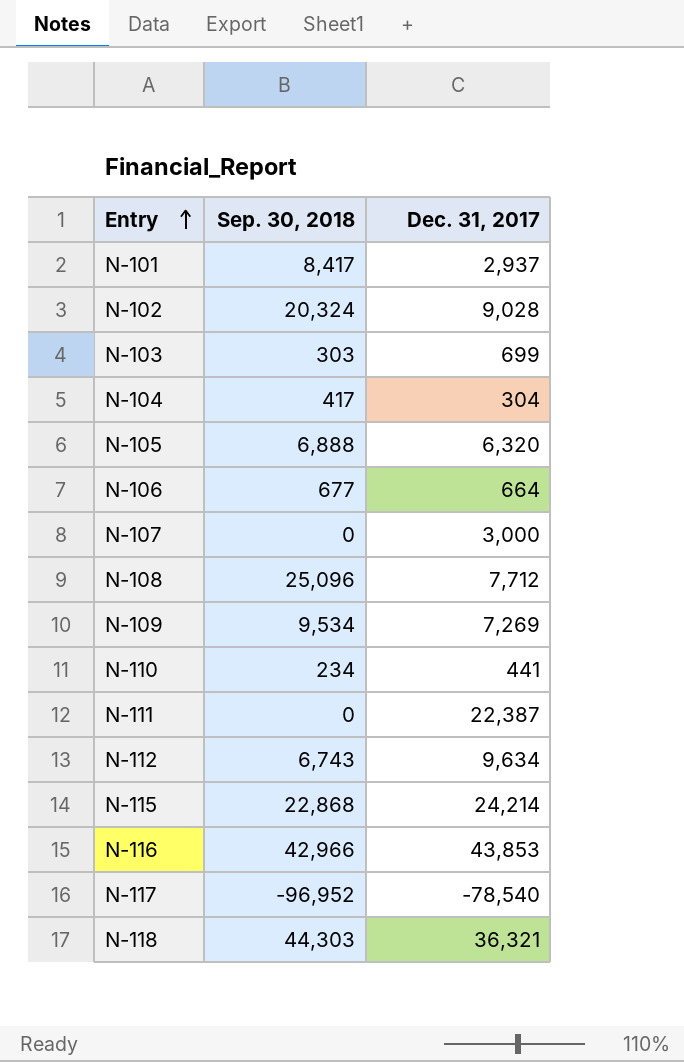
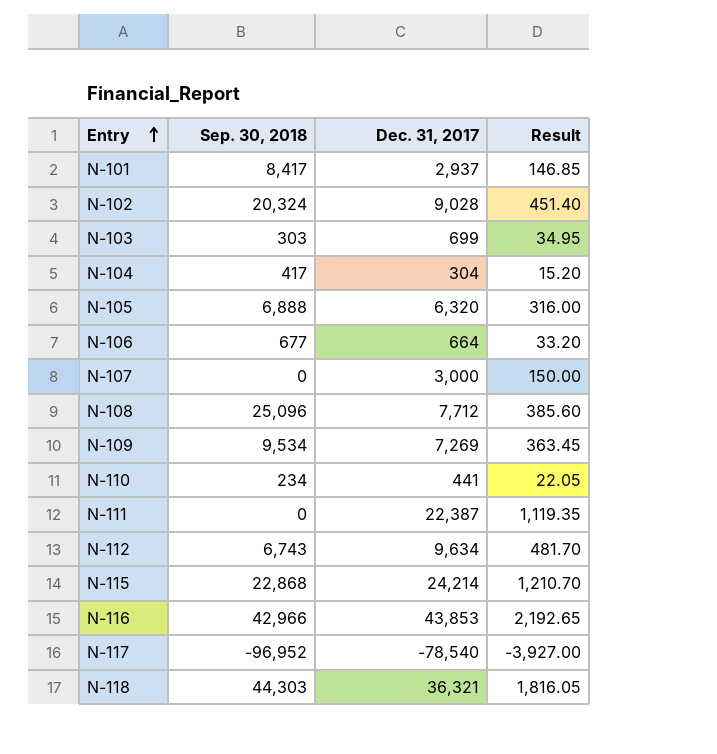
column Result | formula: none -> [Dec. 31, 2017] * 0.05

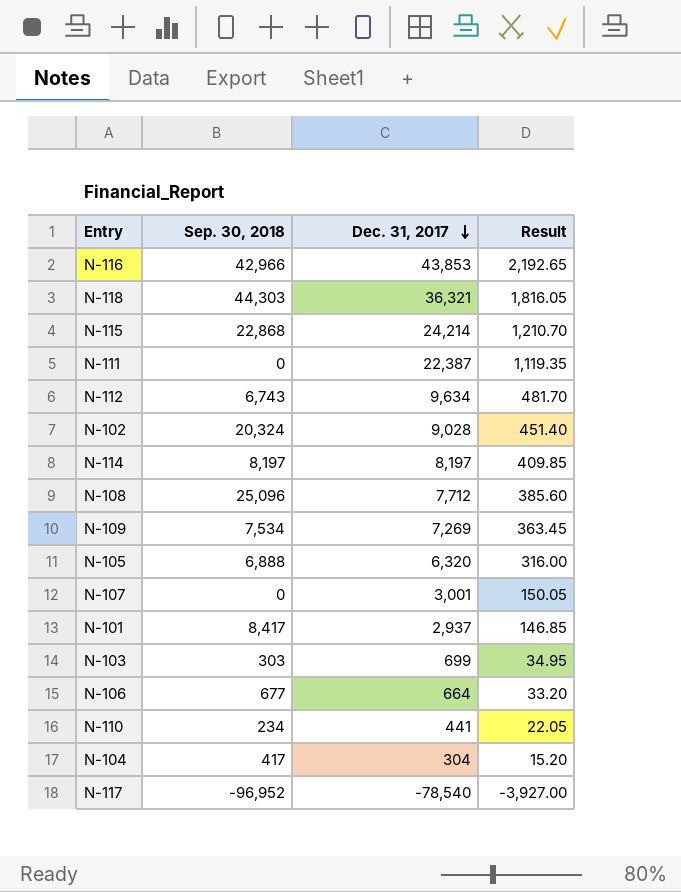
row order: Entry ascending -> Dec. 31, 2017 descending
row N-114: none -> 8,197 | 8,197 | 409.85
N-109 | Sep. 30, 2018: 9,534 -> 7,534
N-107 | Dec. 31, 2017: 3,000 -> 3,001
N-107 | Result: 150.00 -> 150.05

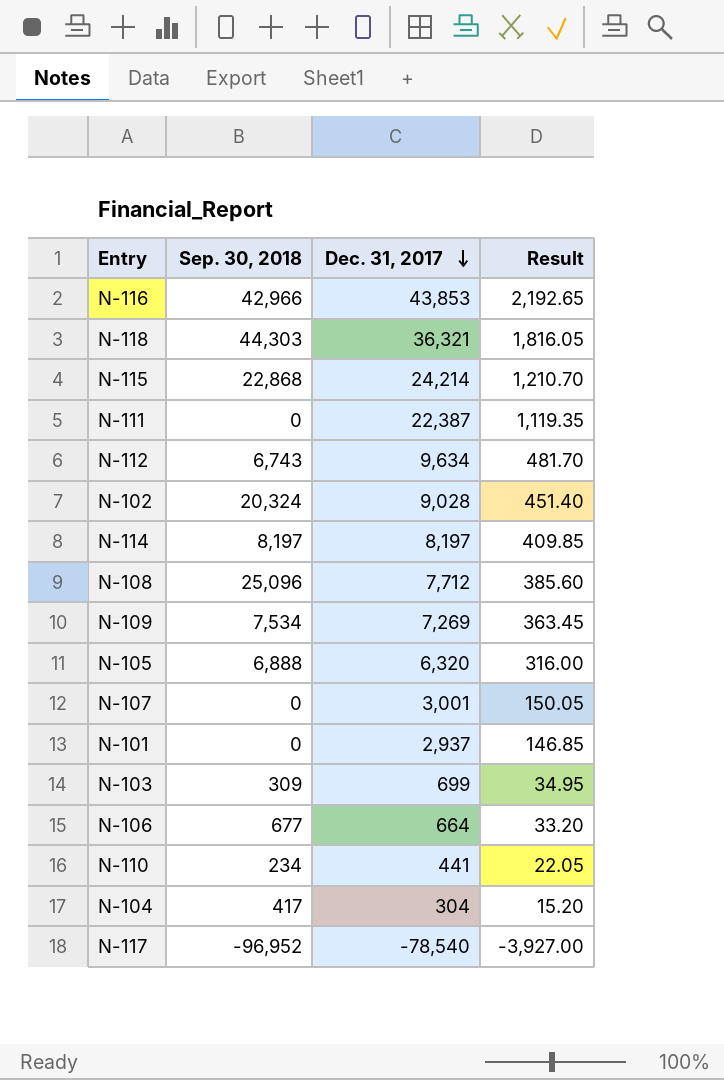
N-101 | Sep. 30, 2018: 8,417 -> 0
N-103 | Sep. 30, 2018: 303 -> 309

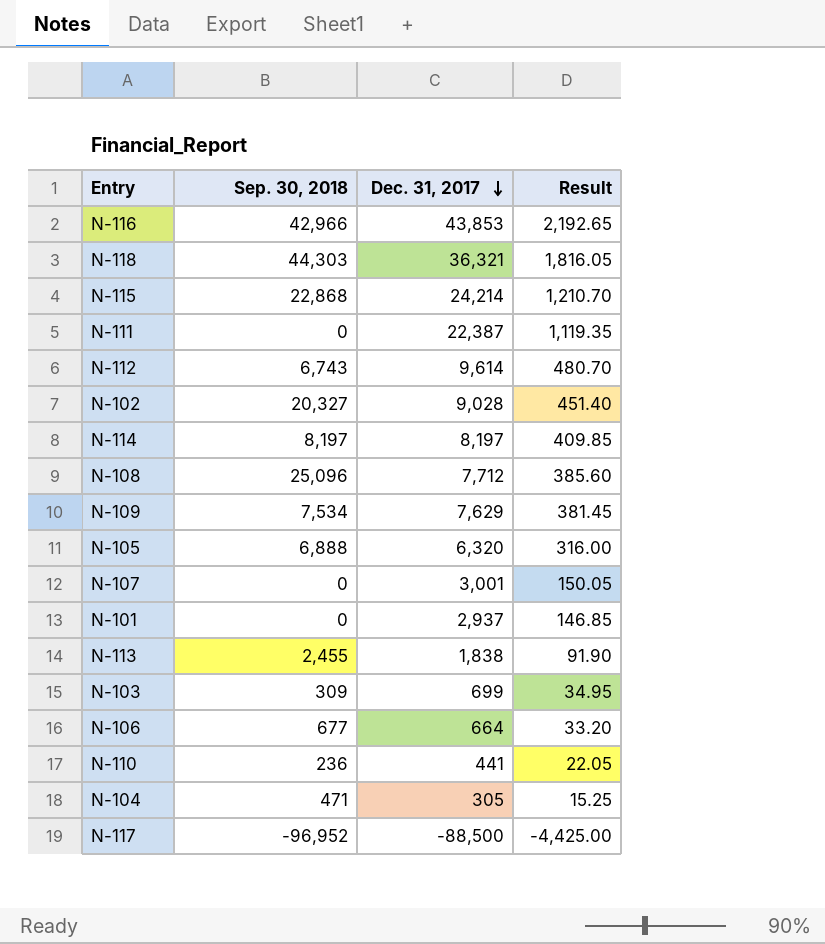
N-112 | Dec. 31, 2017: 9,634 -> 9,614
N-112 | Result: 481.70 -> 480.70
N-102 | Sep. 30, 2018: 20,324 -> 20,327
N-109 | Dec. 31, 2017: 7,269 -> 7,629
N-109 | Result: 363.45 -> 381.45
row N-113: none -> 2,455 | 1,838 | 91.90
N-110 | Sep. 30, 2018: 234 -> 236
N-104 | Sep. 30, 2018: 417 -> 471
N-104 | Dec. 31, 2017: 304 -> 305
N-104 | Result: 15.20 -> 15.25
N-117 | Dec. 31, 2017: -78,540 -> -88,500
N-117 | Result: -3,927.00 -> -4,425.00

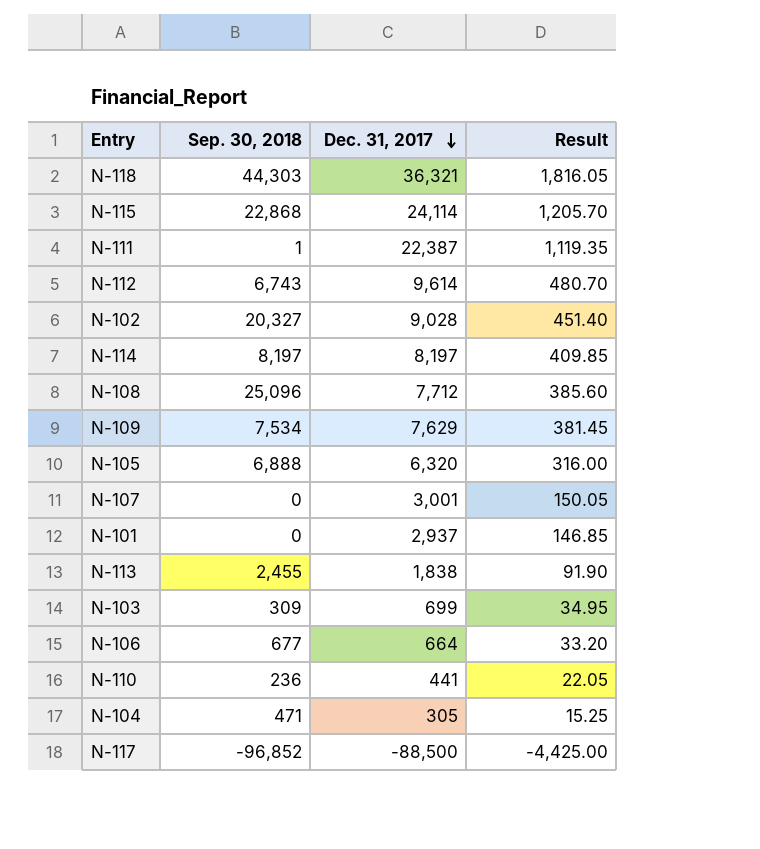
row N-116: 42,966 | 43,853 | 2,192.65 -> none
N-115 | Dec. 31, 2017: 24,214 -> 24,114
N-115 | Result: 1,210.70 -> 1,205.70
N-111 | Sep. 30, 2018: 0 -> 1
N-117 | Sep. 30, 2018: -96,952 -> -96,852

